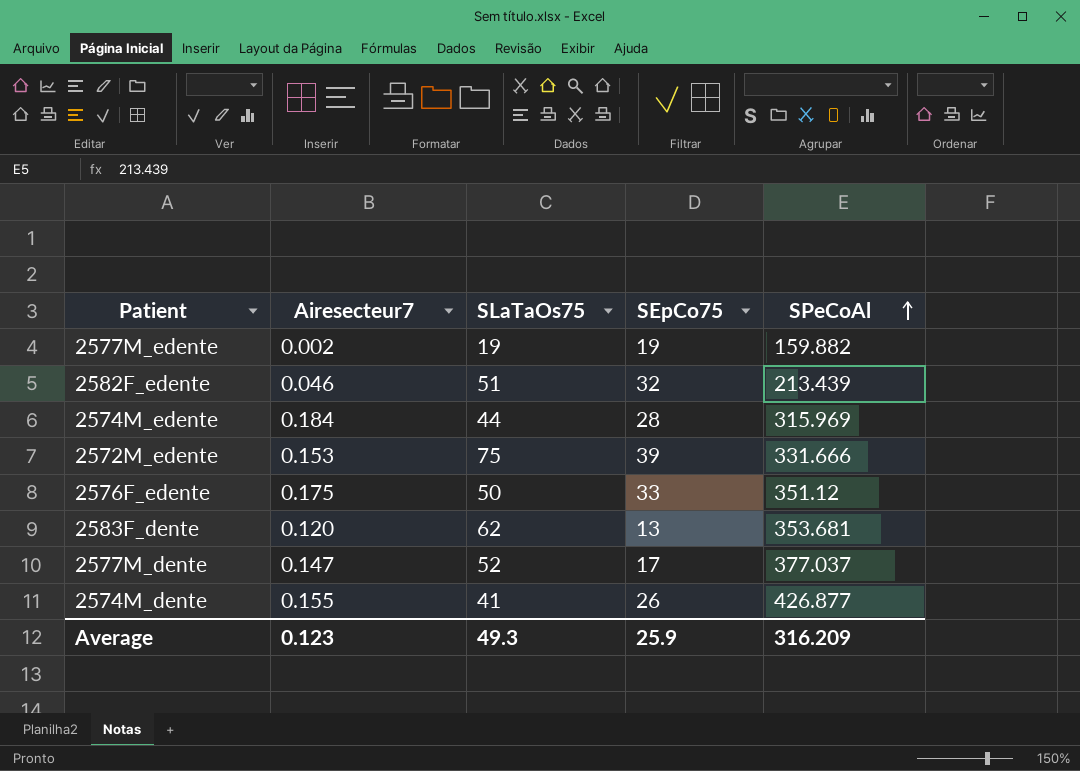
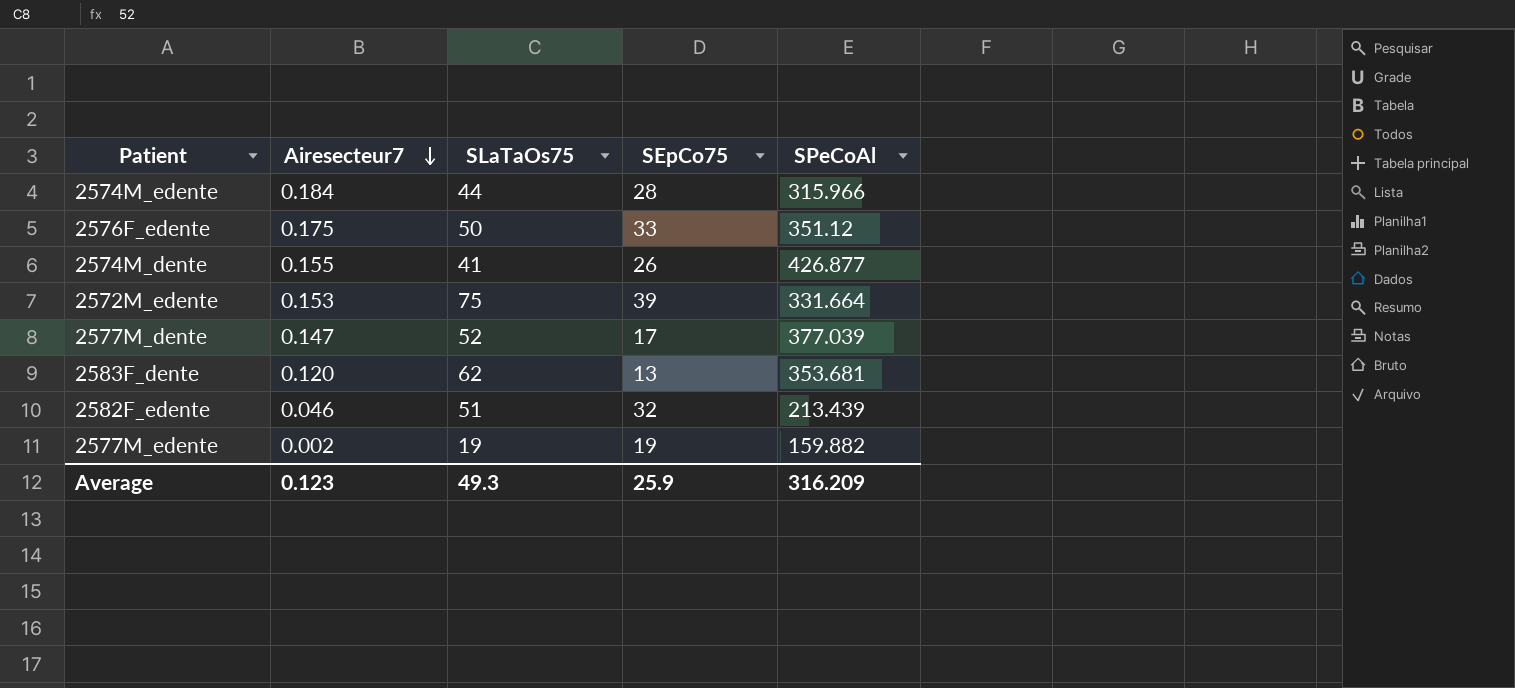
row order: SPeCoAl ascending -> Airesecteur7 descending
2574M_edente | SPeCoAl: 315.969 -> 315.966
2572M_edente | SPeCoAl: 331.666 -> 331.664
2577M_dente | SPeCoAl: 377.037 -> 377.039

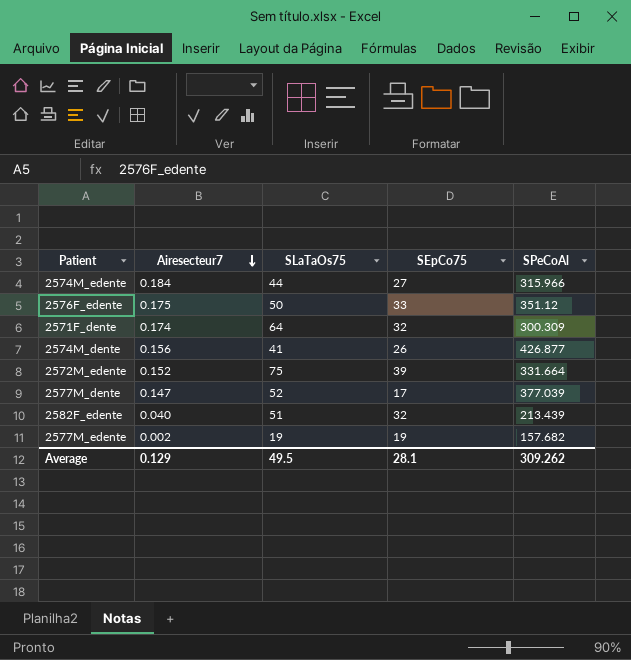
row 2583F_dente: 0.120 | 62 | 13 | 353.681 -> none
2574M_edente | SEpCo75: 28 -> 27
row 2571F_dente: none -> 0.174 | 64 | 32 | 300.309
2574M_dente | Airesecteur7: 0.155 -> 0.156
2572M_edente | Airesecteur7: 0.153 -> 0.152
2582F_edente | Airesecteur7: 0.046 -> 0.040
2577M_edente | SPeCoAl: 159.882 -> 157.682
Average | Airesecteur7: 0.123 -> 0.129
Average | SLaTaOs75: 49.3 -> 49.5
Average | SEpCo75: 25.9 -> 28.1
Average | SPeCoAl: 316.209 -> 309.262

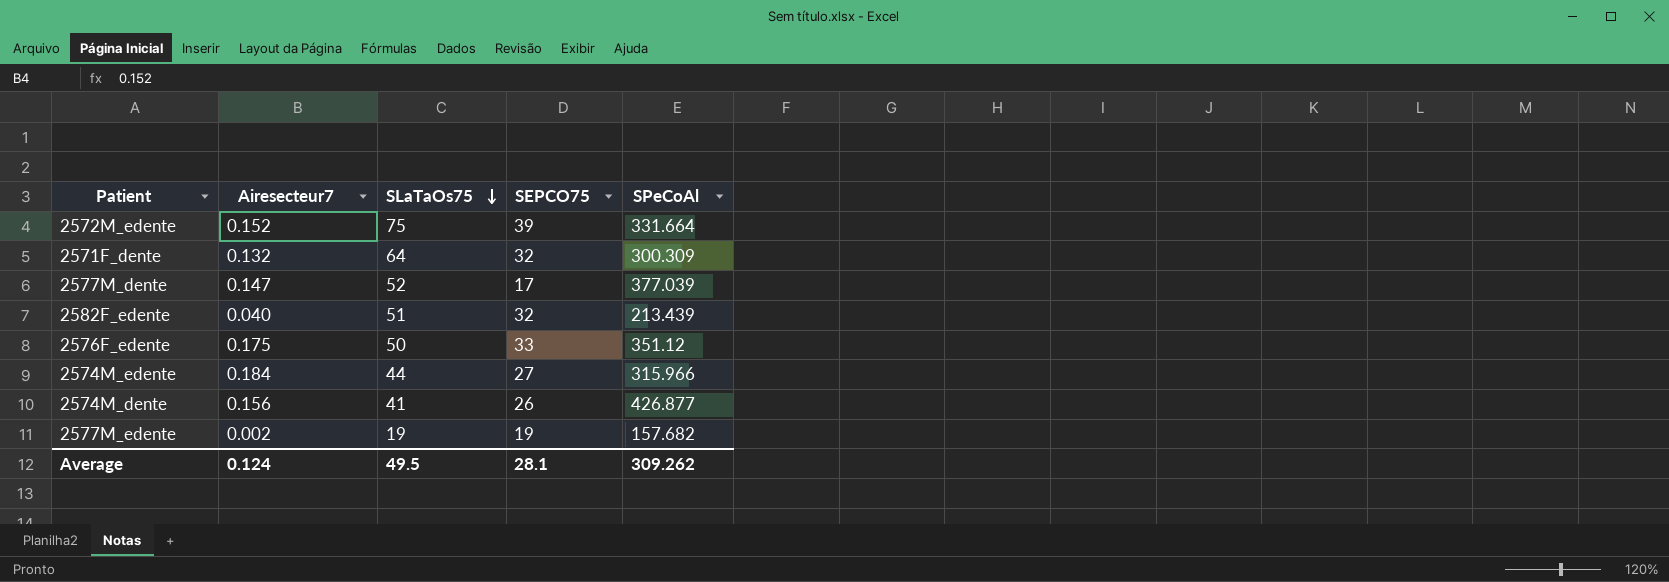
row order: Airesecteur7 descending -> SLaTaOs75 descending
column name: SEpCo75 -> SEPCO75
2571F_dente | Airesecteur7: 0.174 -> 0.132
Average | Airesecteur7: 0.129 -> 0.124

